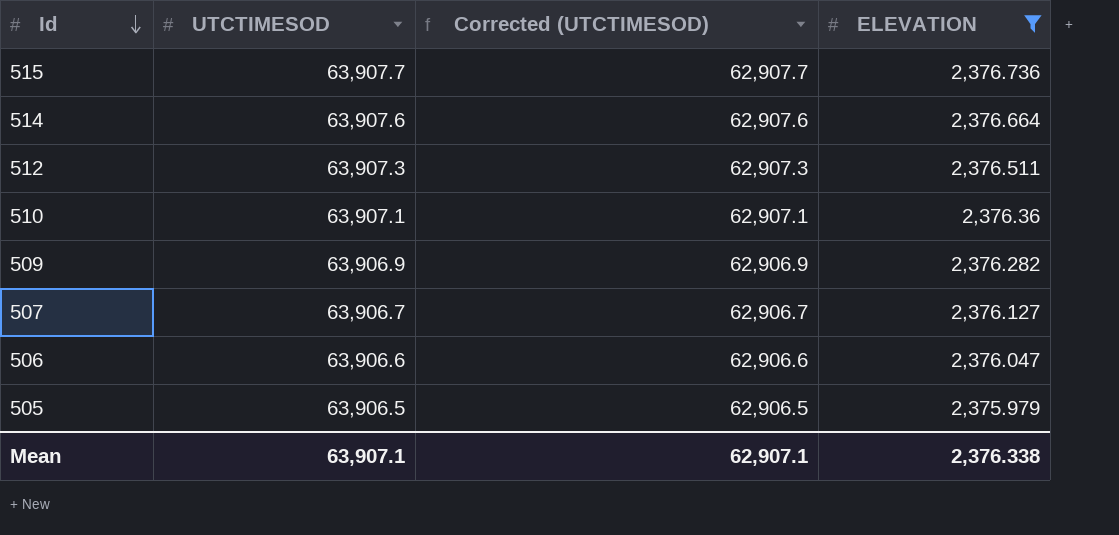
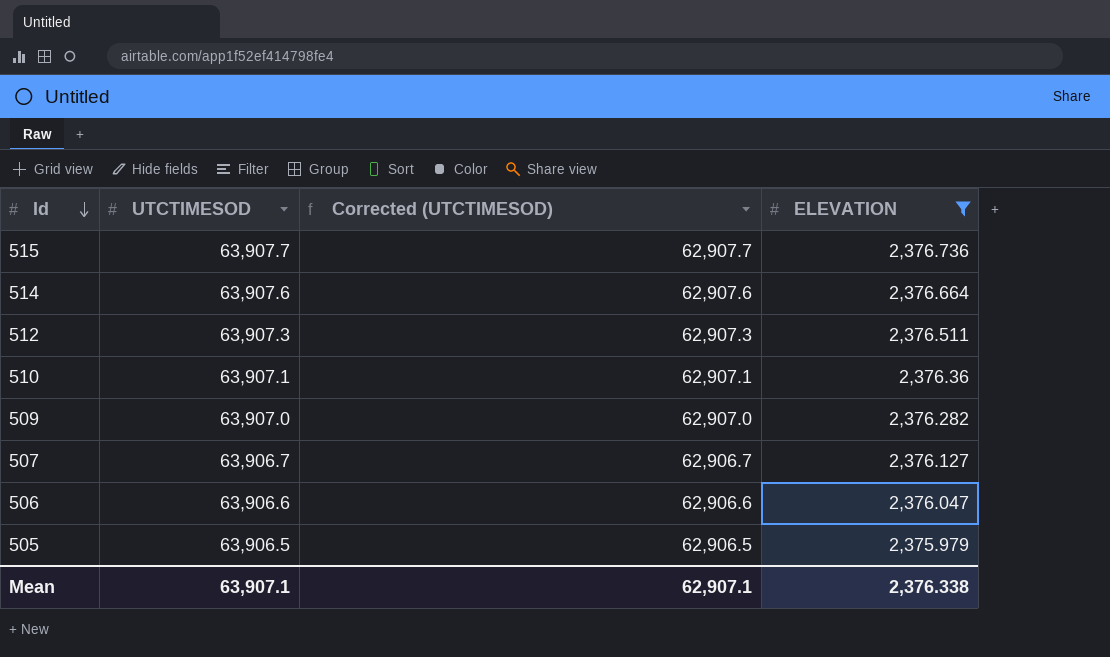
509 | UTCTIMESOD: 63,906.9 -> 63,907.0
509 | Corrected (UTCTIMESOD): 62,906.9 -> 62,907.0

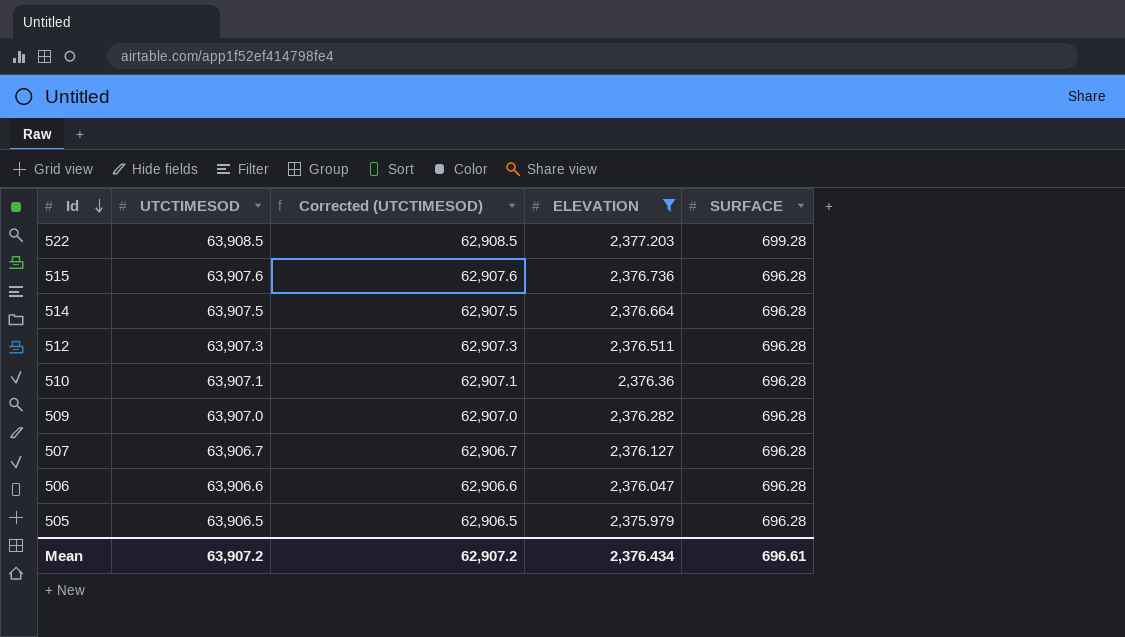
column SURFACE | position: none -> 5
row 522: none -> 63,908.5 | 62,908.5 | 2,377.203 | 699.28
515 | UTCTIMESOD: 63,907.7 -> 63,907.6
515 | Corrected (UTCTIMESOD): 62,907.7 -> 62,907.6
514 | UTCTIMESOD: 63,907.6 -> 63,907.5
514 | Corrected (UTCTIMESOD): 62,907.6 -> 62,907.5
Mean | UTCTIMESOD: 63,907.1 -> 63,907.2
Mean | Corrected (UTCTIMESOD): 62,907.1 -> 62,907.2
Mean | ELEVATION: 2,376.338 -> 2,376.434

